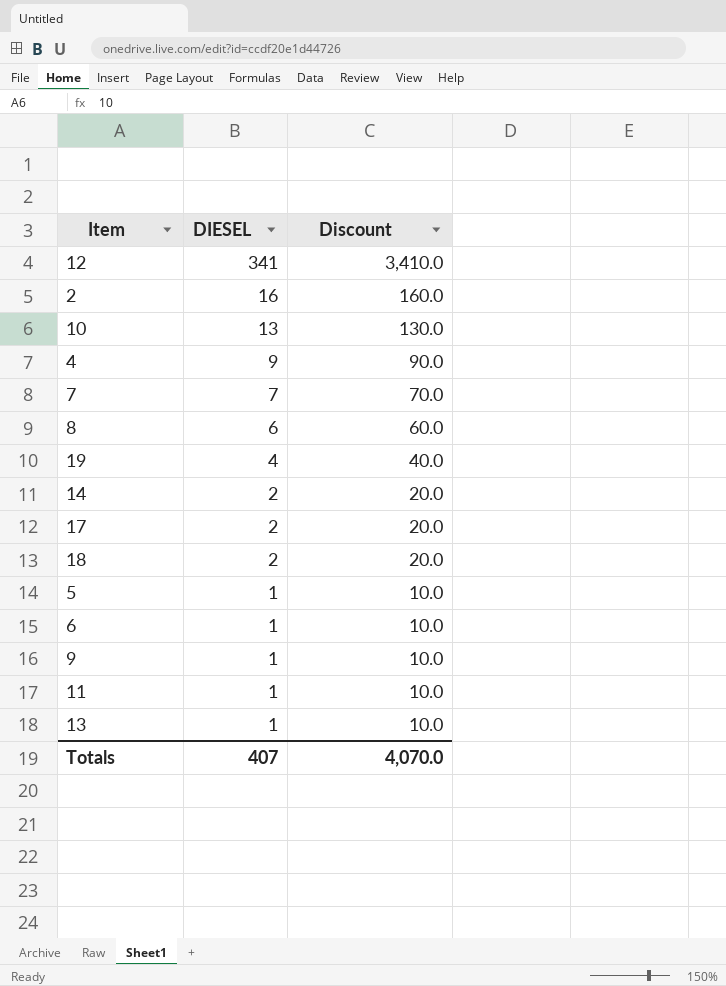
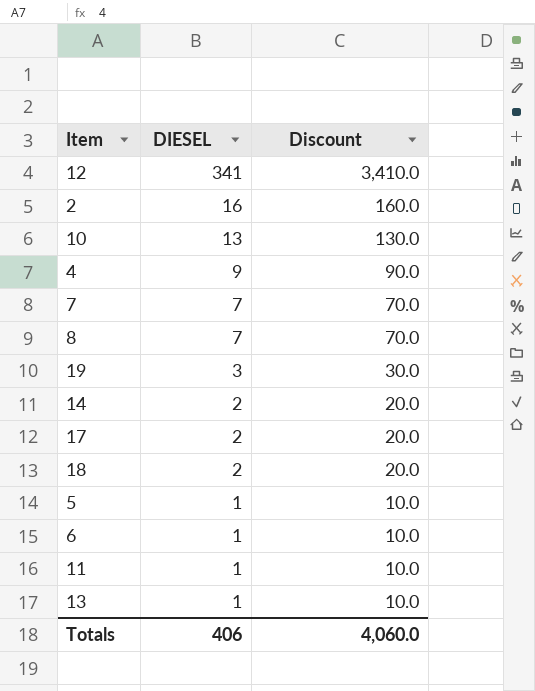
row 9: 1 | 10.0 -> none
8 | DIESEL: 6 -> 7
8 | Discount: 60.0 -> 70.0
19 | DIESEL: 4 -> 3
19 | Discount: 40.0 -> 30.0
Totals | DIESEL: 407 -> 406
Totals | Discount: 4,070.0 -> 4,060.0

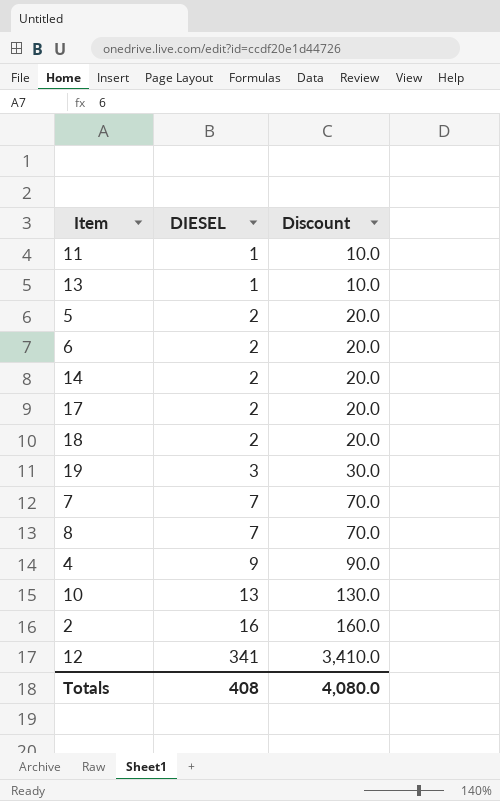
row order: DIESEL descending -> DIESEL ascending
5 | DIESEL: 1 -> 2
5 | Discount: 10.0 -> 20.0
6 | DIESEL: 1 -> 2
6 | Discount: 10.0 -> 20.0
Totals | DIESEL: 406 -> 408
Totals | Discount: 4,060.0 -> 4,080.0

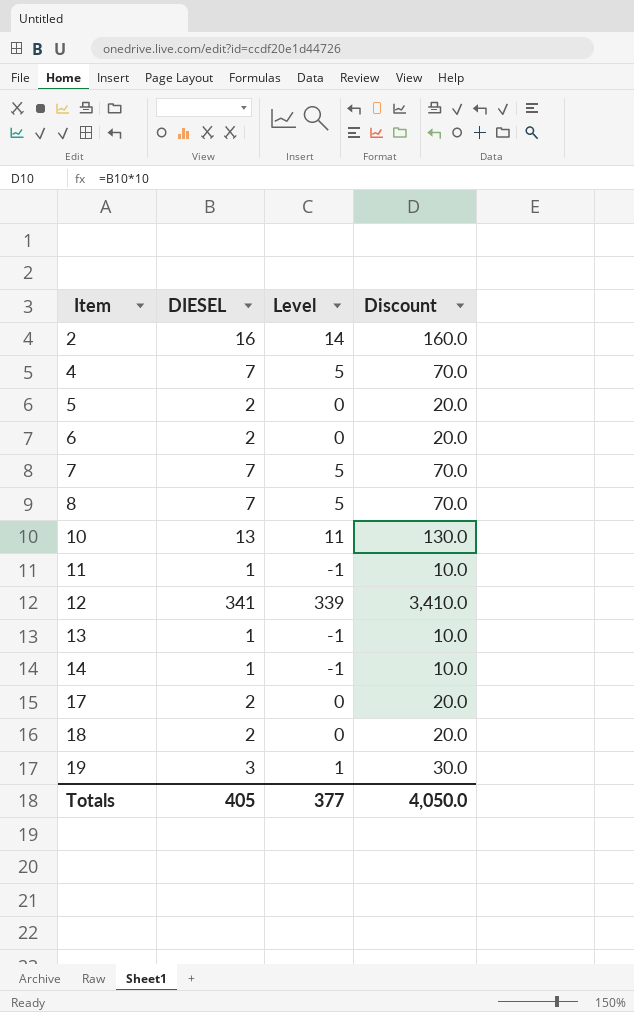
row order: DIESEL ascending -> Item ascending
column Level | formula: none -> [DIESEL] - 2
4 | DIESEL: 9 -> 7
4 | Discount: 90.0 -> 70.0
14 | DIESEL: 2 -> 1
14 | Discount: 20.0 -> 10.0
Totals | DIESEL: 408 -> 405
Totals | Discount: 4,080.0 -> 4,050.0

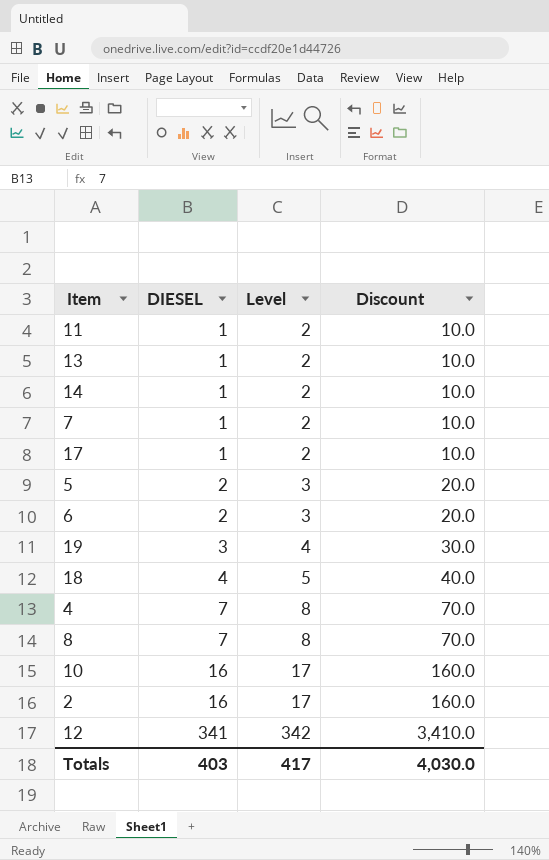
row order: Item ascending -> DIESEL ascending
column Level | formula: [DIESEL] - 2 -> [DIESEL] + 1
7 | DIESEL: 7 -> 1
7 | Discount: 70.0 -> 10.0
17 | DIESEL: 2 -> 1
17 | Discount: 20.0 -> 10.0
18 | DIESEL: 2 -> 4
18 | Discount: 20.0 -> 40.0
10 | DIESEL: 13 -> 16
10 | Discount: 130.0 -> 160.0
Totals | DIESEL: 405 -> 403
Totals | Level: 377 -> 417
Totals | Discount: 4,050.0 -> 4,030.0

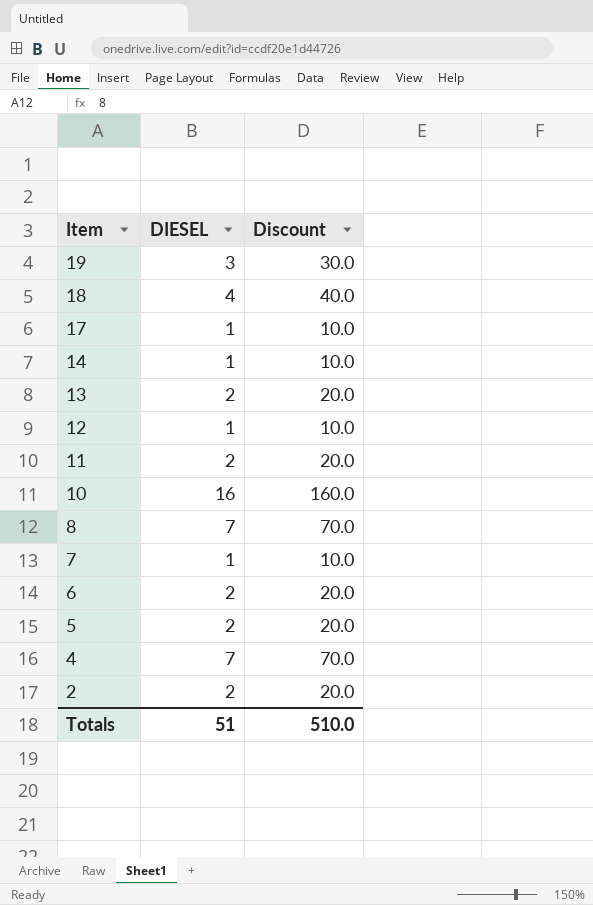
row order: DIESEL ascending -> Item descending
column Level | formula: [DIESEL] + 1 -> none
13 | DIESEL: 1 -> 2
13 | Discount: 10.0 -> 20.0
12 | DIESEL: 341 -> 1
12 | Discount: 3,410.0 -> 10.0
11 | DIESEL: 1 -> 2
11 | Discount: 10.0 -> 20.0
2 | DIESEL: 16 -> 2
2 | Discount: 160.0 -> 20.0
Totals | DIESEL: 403 -> 51
Totals | Discount: 4,030.0 -> 510.0

